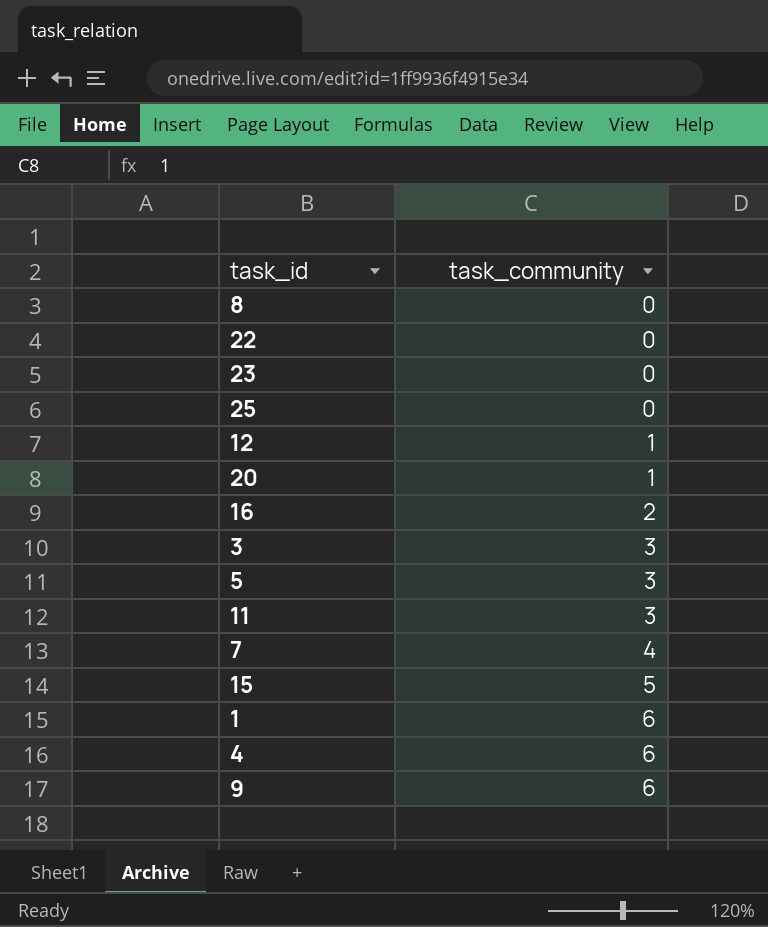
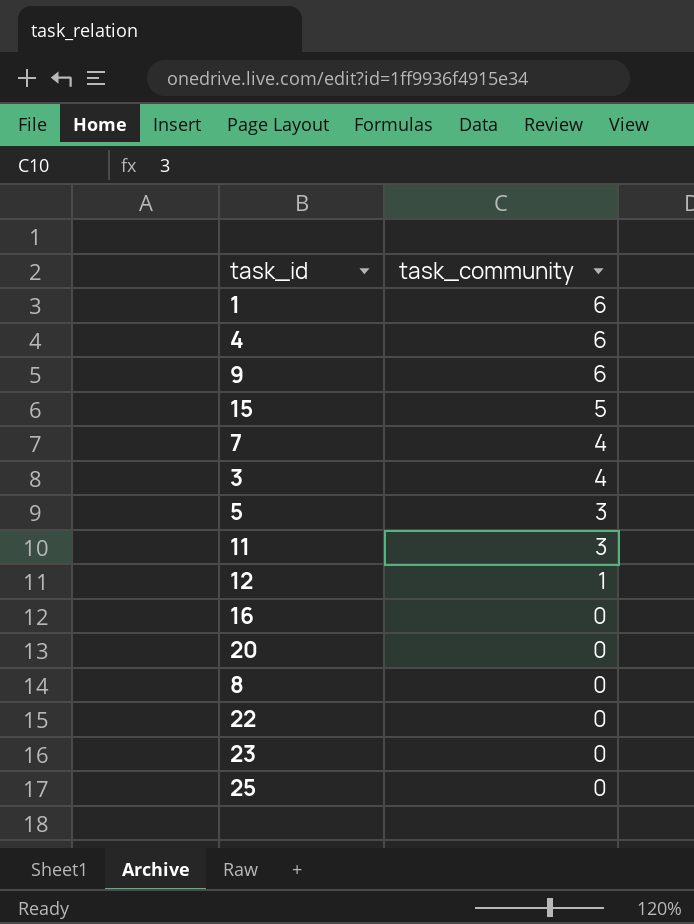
row order: task_community ascending -> task_community descending
3 | task_community: 3 -> 4
16 | task_community: 2 -> 0
20 | task_community: 1 -> 0

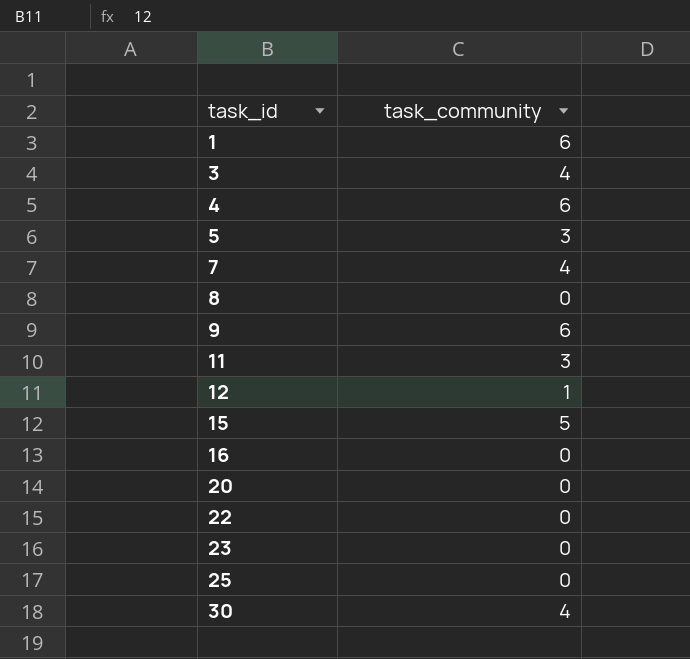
row order: task_community descending -> task_id ascending
row 30: none -> 4

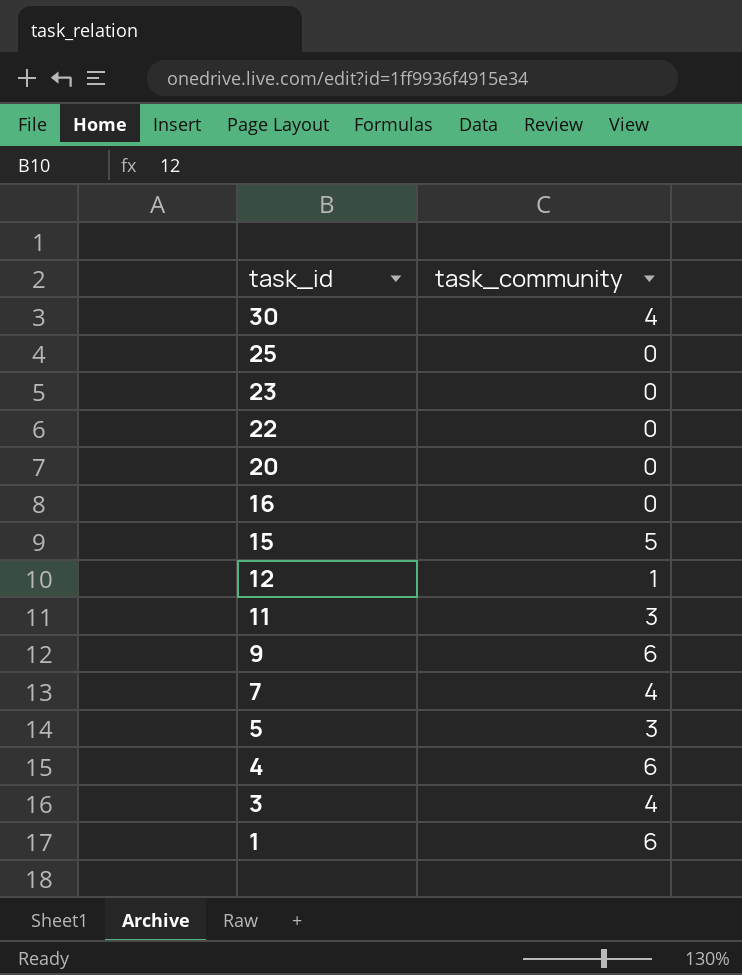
row order: task_id ascending -> task_id descending
row 8: 0 -> none

